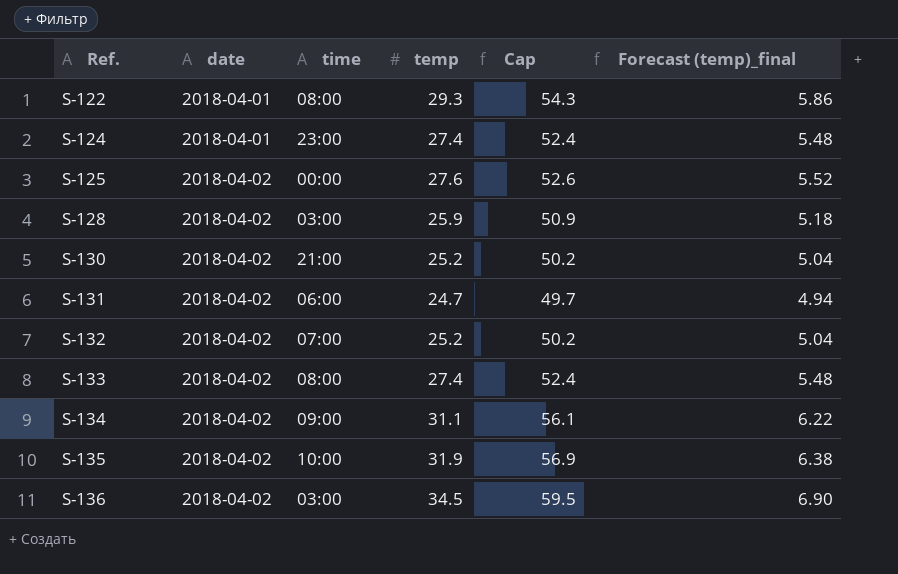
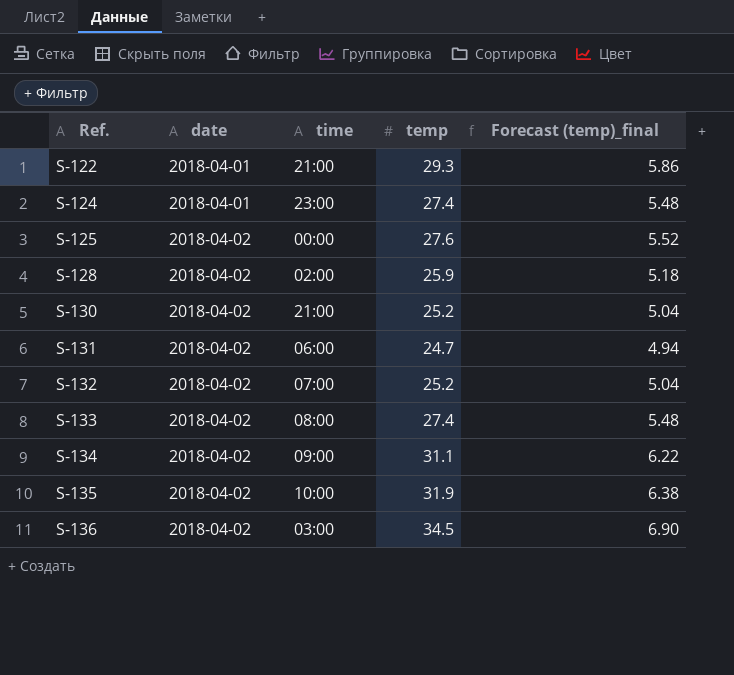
column Cap | formula: [temp] + 25 -> none
S-122 | time: 08:00 -> 21:00
S-128 | time: 03:00 -> 02:00

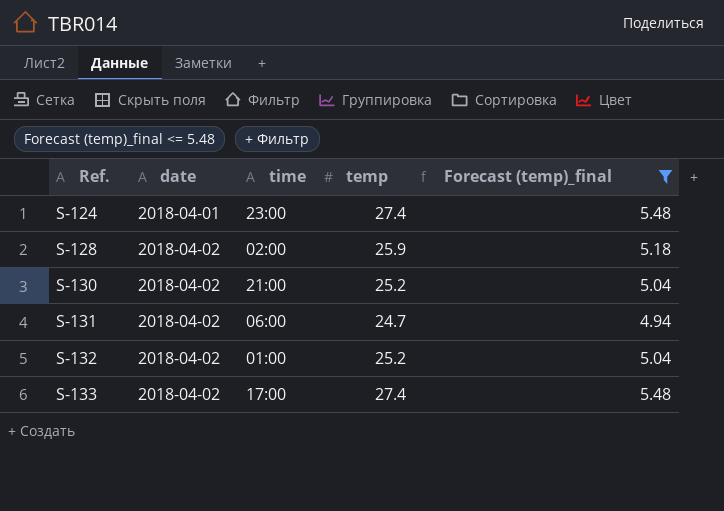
filter: none -> Forecast (temp)_final <= 5.48
S-132 | time: 07:00 -> 01:00
S-133 | time: 08:00 -> 17:00

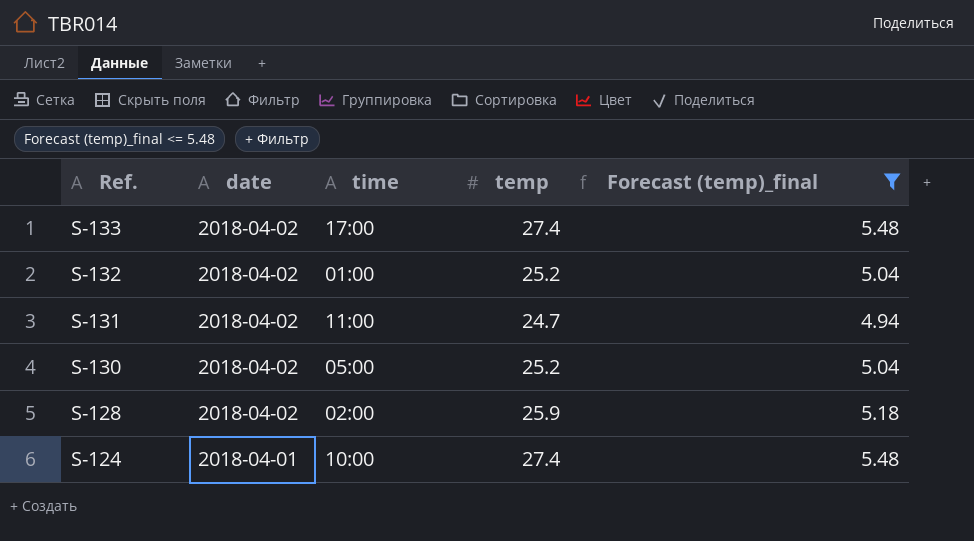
row order: Ref. ascending -> Ref. descending
S-131 | time: 06:00 -> 11:00
S-130 | time: 21:00 -> 05:00
S-124 | time: 23:00 -> 10:00

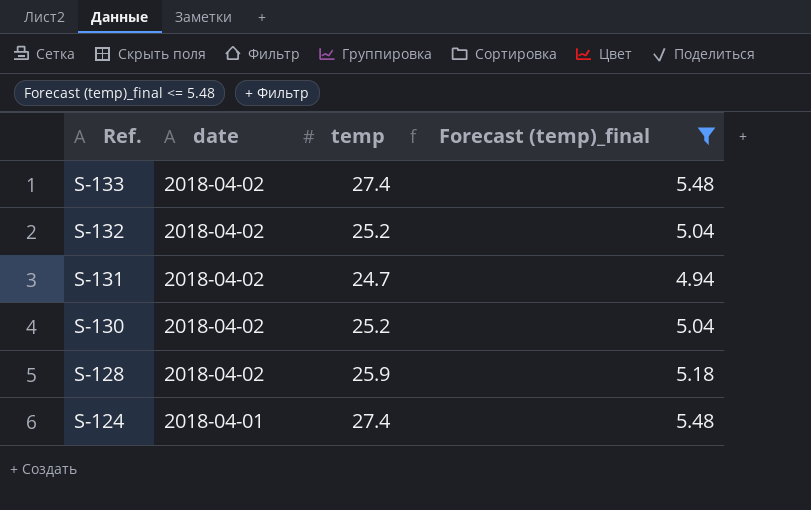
column time | position: 3 -> none

